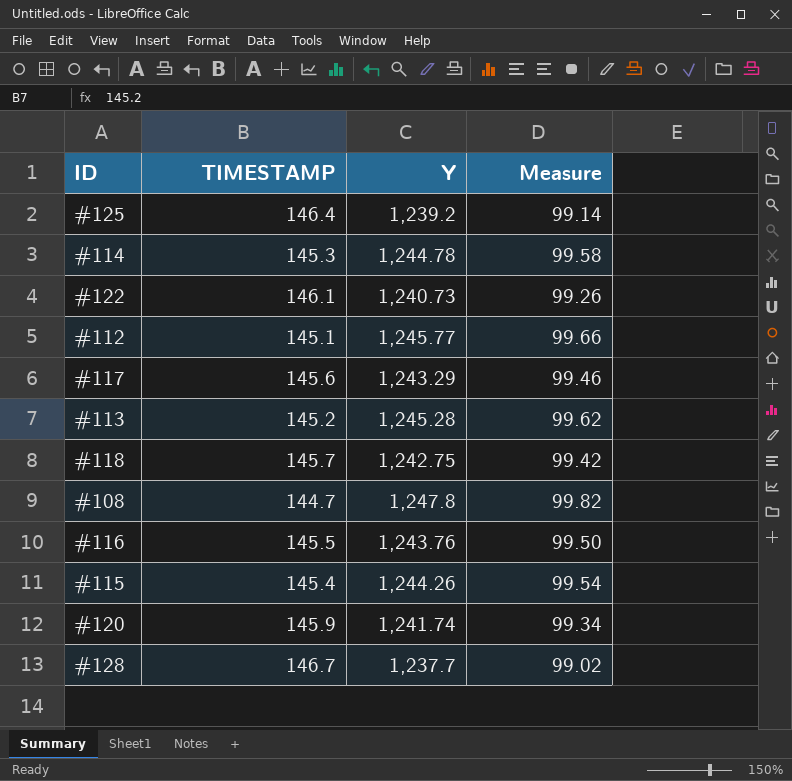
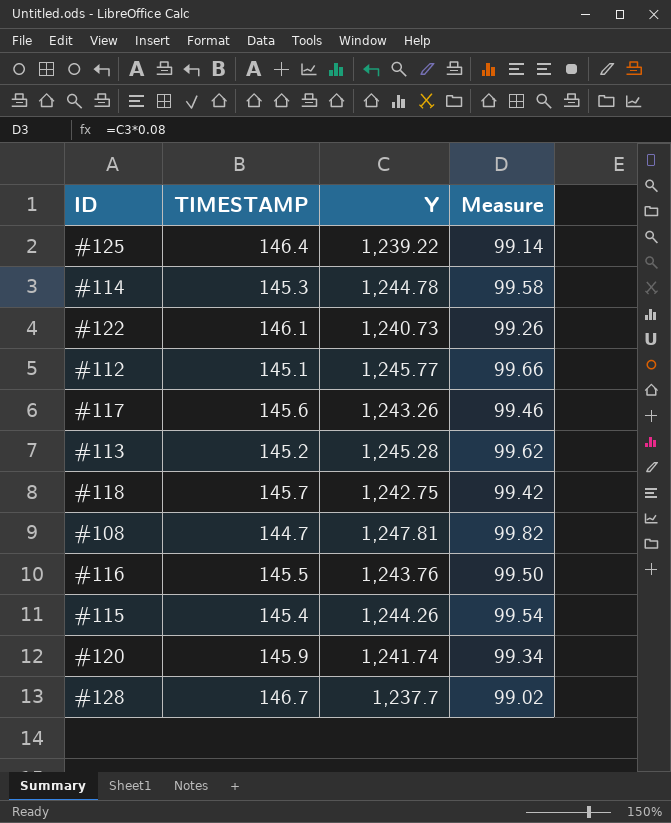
#125 | Y: 1,239.2 -> 1,239.22
#117 | Y: 1,243.29 -> 1,243.26
#108 | Y: 1,247.8 -> 1,247.81

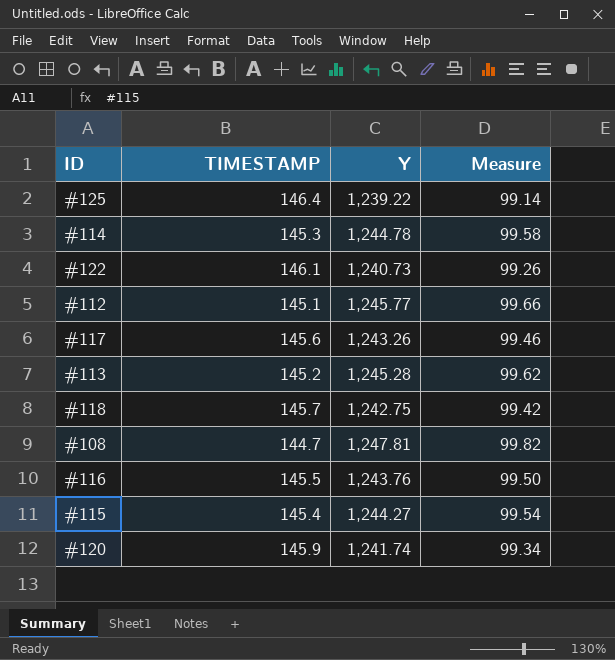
row #128: 146.7 | 1,237.7 | 99.02 -> none
#115 | Y: 1,244.26 -> 1,244.27

